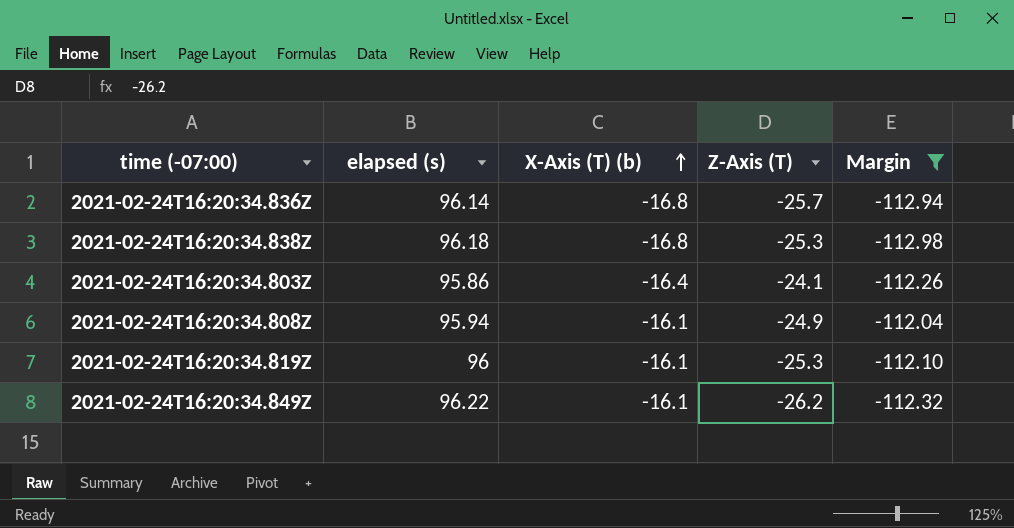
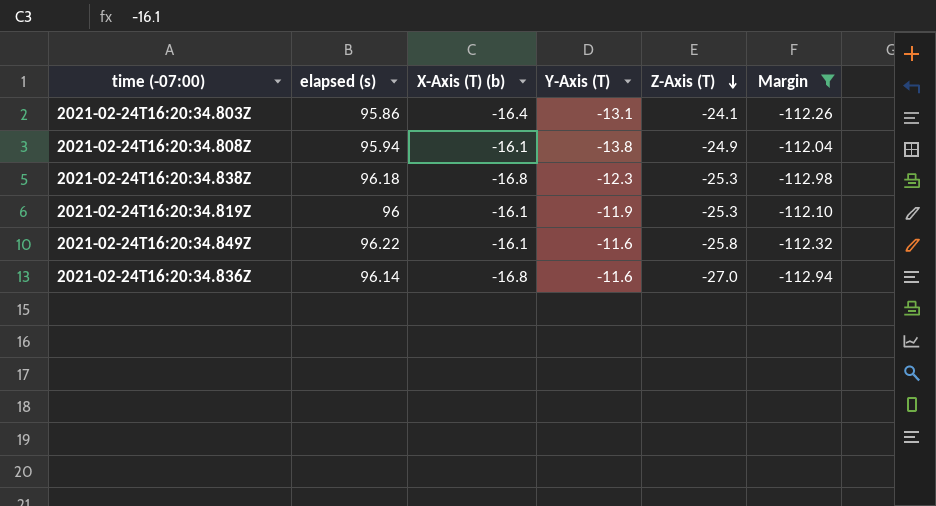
row order: X-Axis (T) (b) ascending -> Z-Axis (T) descending
column Y-Axis (T) | position: none -> 4
2021-02-24T16:20:34.849Z | Z-Axis (T): -26.2 -> -25.8
2021-02-24T16:20:34.836Z | Z-Axis (T): -25.7 -> -27.0

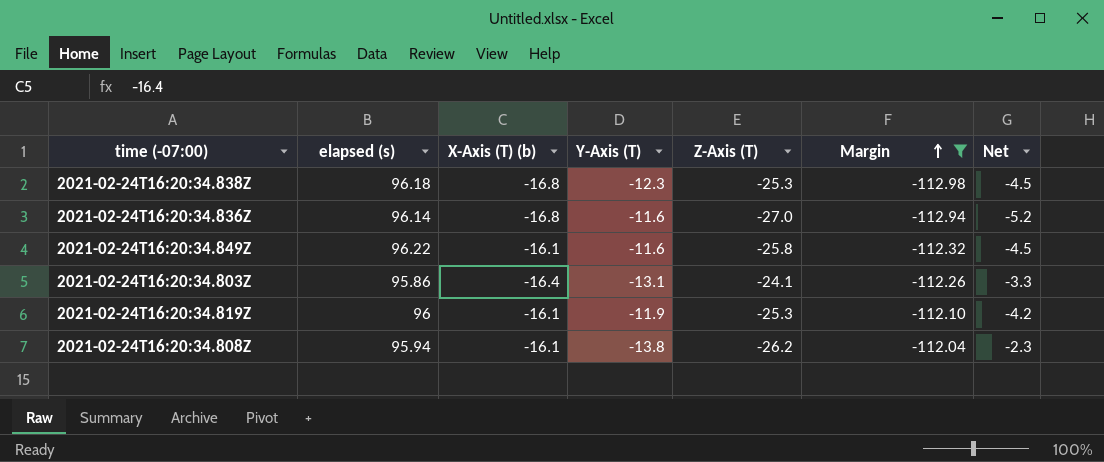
row order: Z-Axis (T) descending -> Margin ascending
column Net | formula: none -> [X-Axis (T) (b)] - [Y-Axis (T)]
2021-02-24T16:20:34.808Z | Z-Axis (T): -24.9 -> -26.2

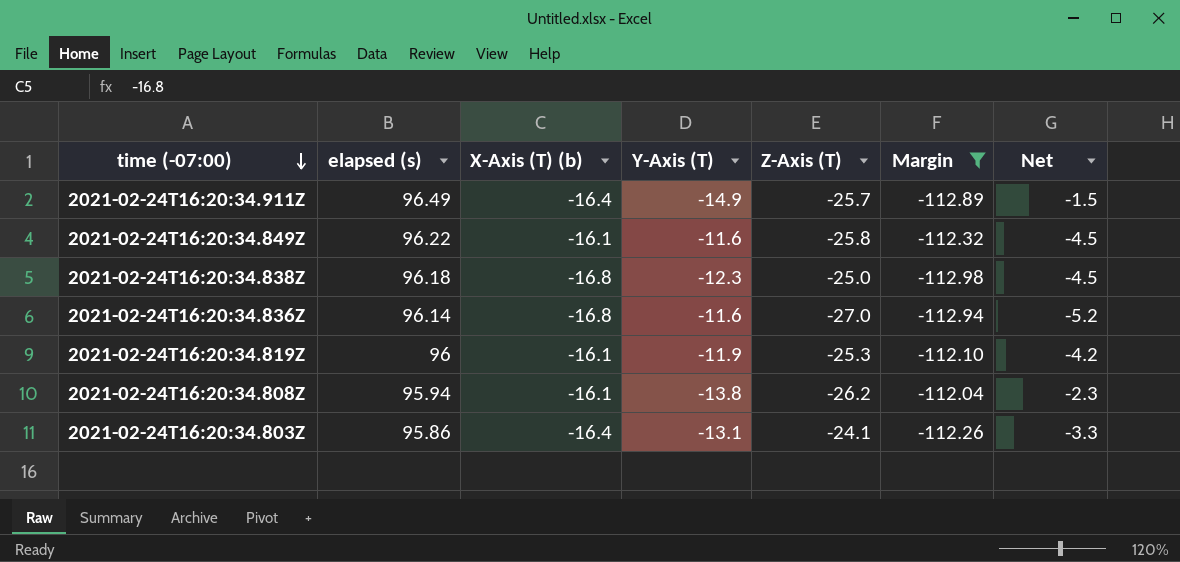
row order: Margin ascending -> time (-07:00) descending
row 2021-02-24T16:20:34.911Z: none -> 96.49 | -16.4 | -14.9 | -25.7 | -112.89 | -1.5
2021-02-24T16:20:34.838Z | Z-Axis (T): -25.3 -> -25.0

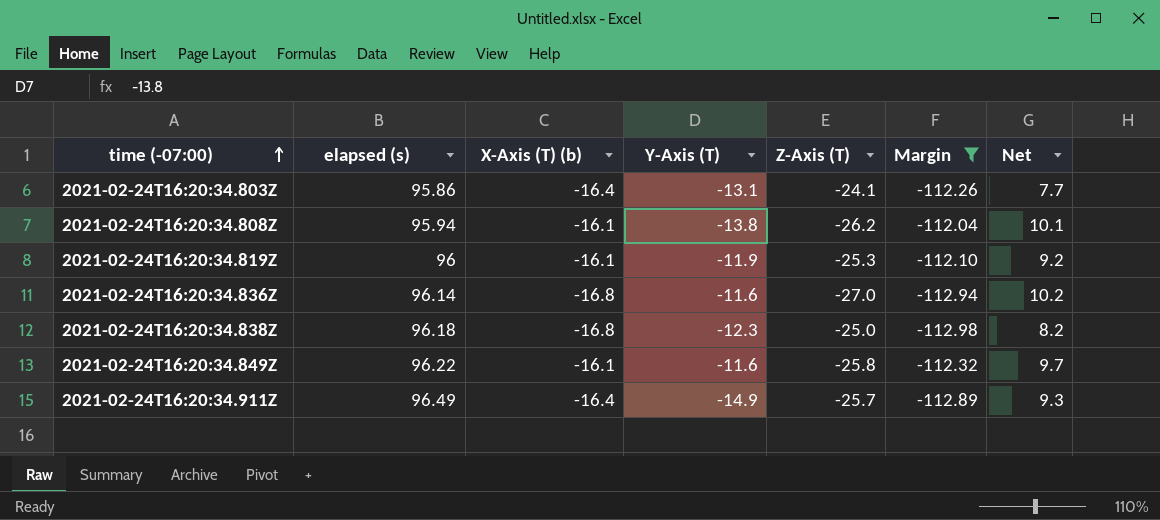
row order: time (-07:00) descending -> time (-07:00) ascending
column Net | formula: [X-Axis (T) (b)] - [Y-Axis (T)] -> [X-Axis (T) (b)] - [Z-Axis (T)]

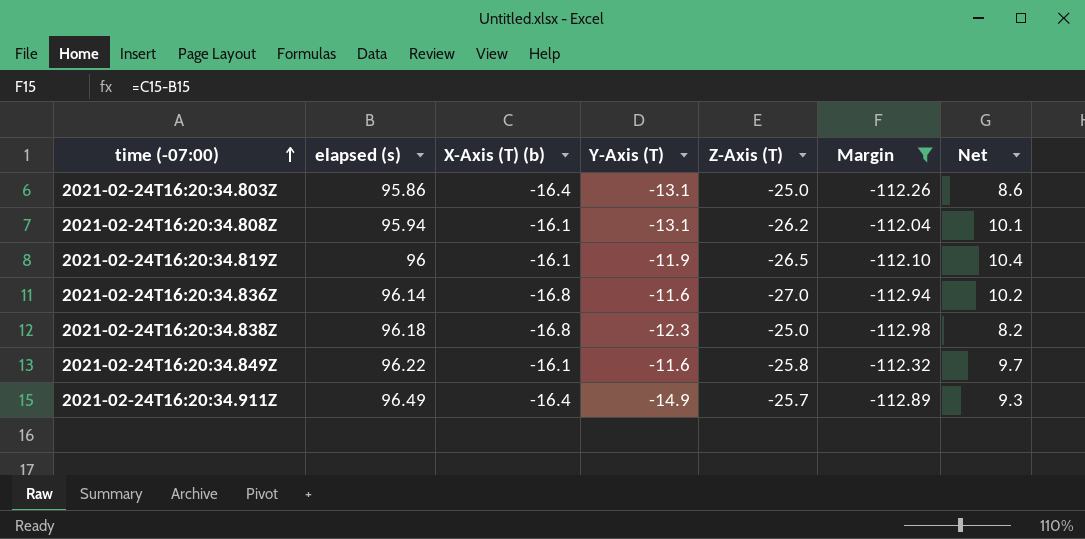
2021-02-24T16:20:34.803Z | Z-Axis (T): -24.1 -> -25.0
2021-02-24T16:20:34.803Z | Net: 7.7 -> 8.6
2021-02-24T16:20:34.808Z | Y-Axis (T): -13.8 -> -13.1
2021-02-24T16:20:34.819Z | Z-Axis (T): -25.3 -> -26.5
2021-02-24T16:20:34.819Z | Net: 9.2 -> 10.4

